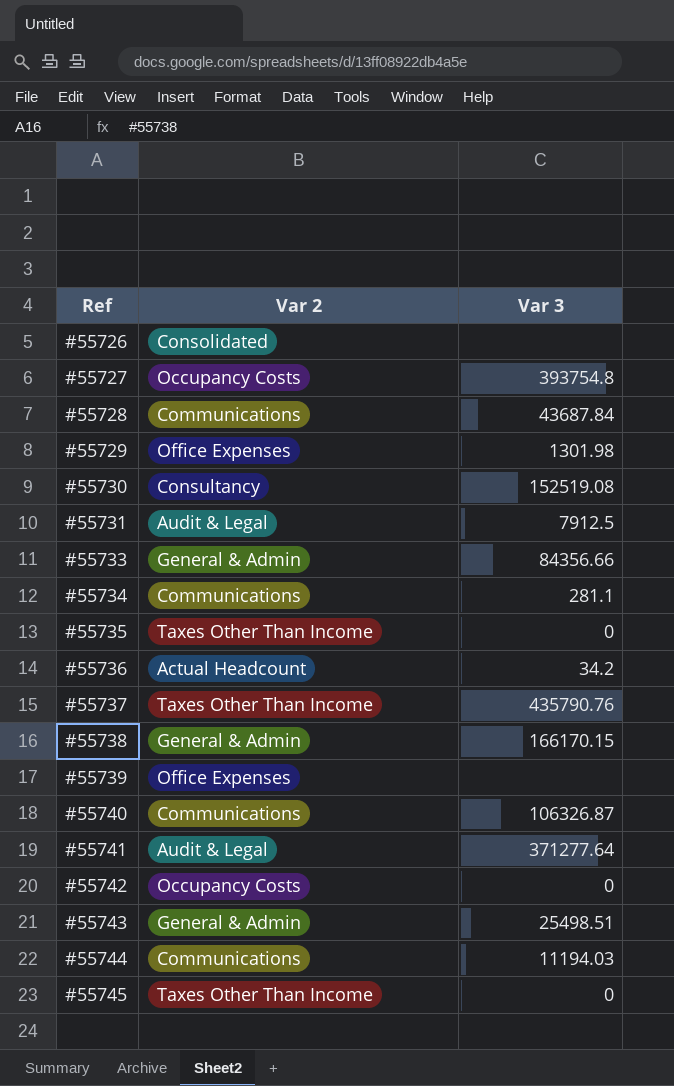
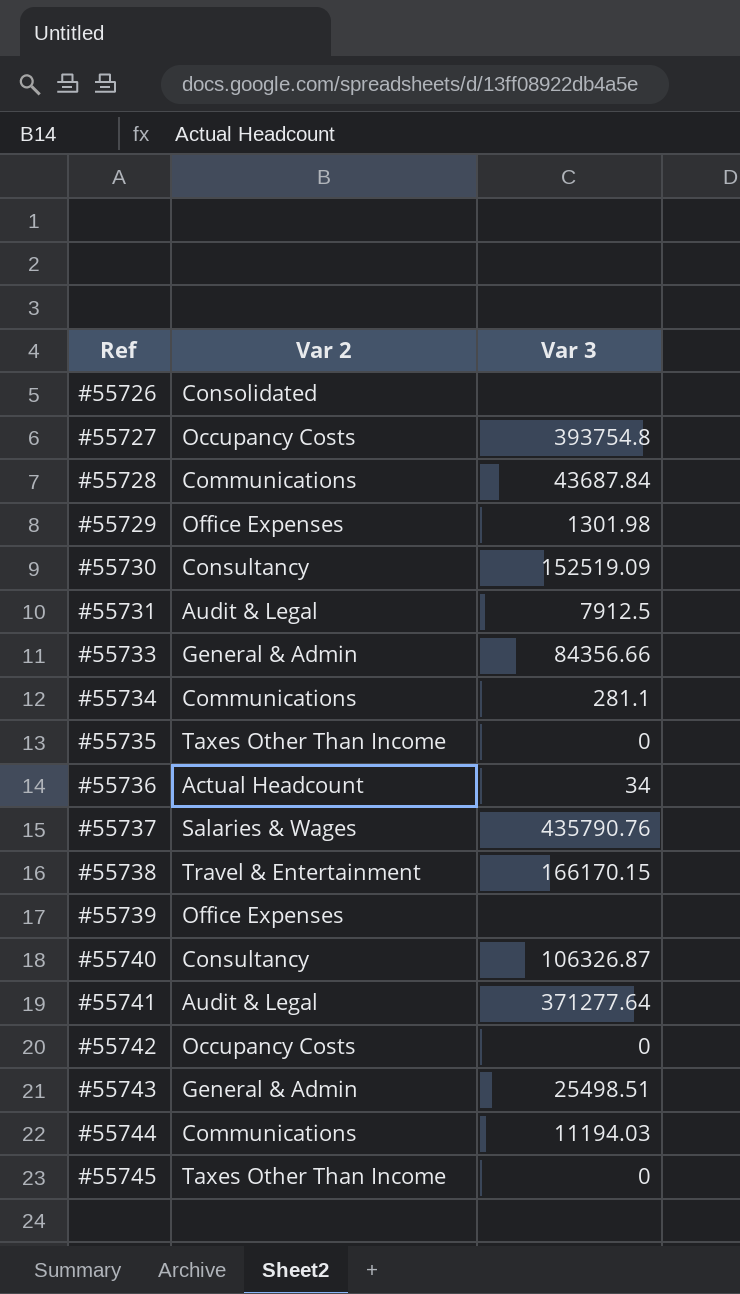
#55730 | Var 3: 152519.08 -> 152519.09
#55736 | Var 3: 34.2 -> 34
#55737 | Var 2: Taxes Other Than Income -> Salaries & Wages
#55738 | Var 2: General & Admin -> Travel & Entertainment
#55740 | Var 2: Communications -> Consultancy

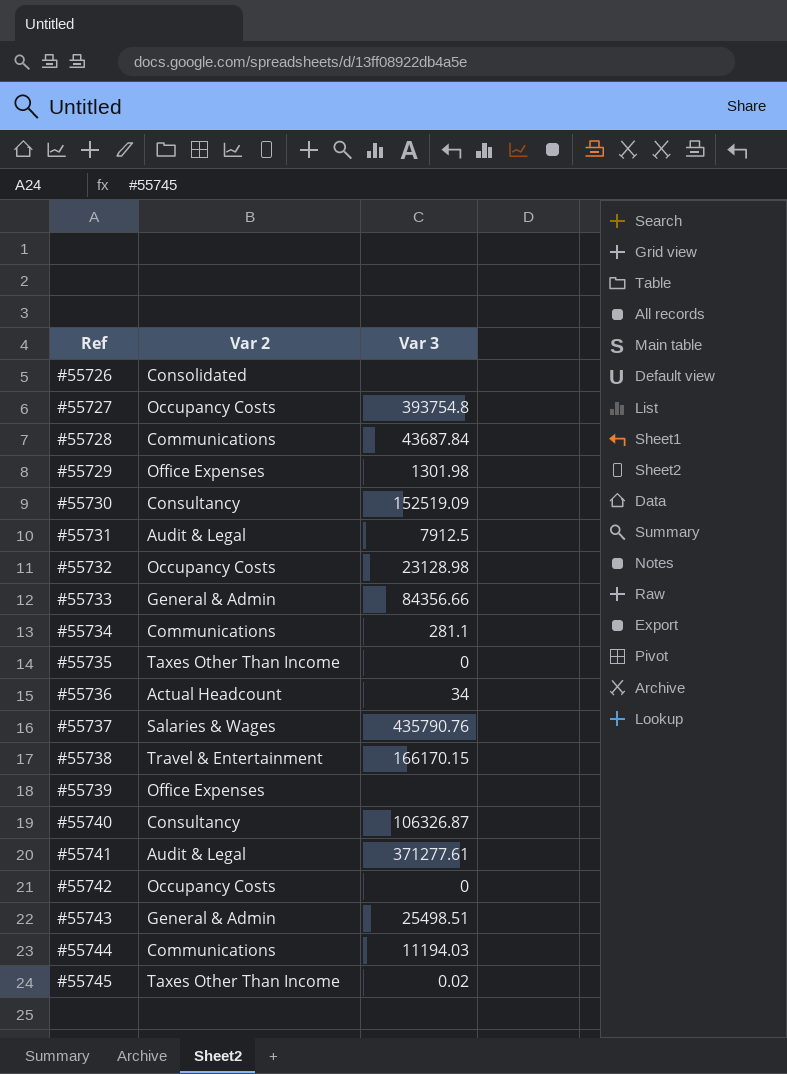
row #55732: none -> Occupancy Costs | 23128.98
#55741 | Var 3: 371277.64 -> 371277.61
#55745 | Var 3: 0 -> 0.02

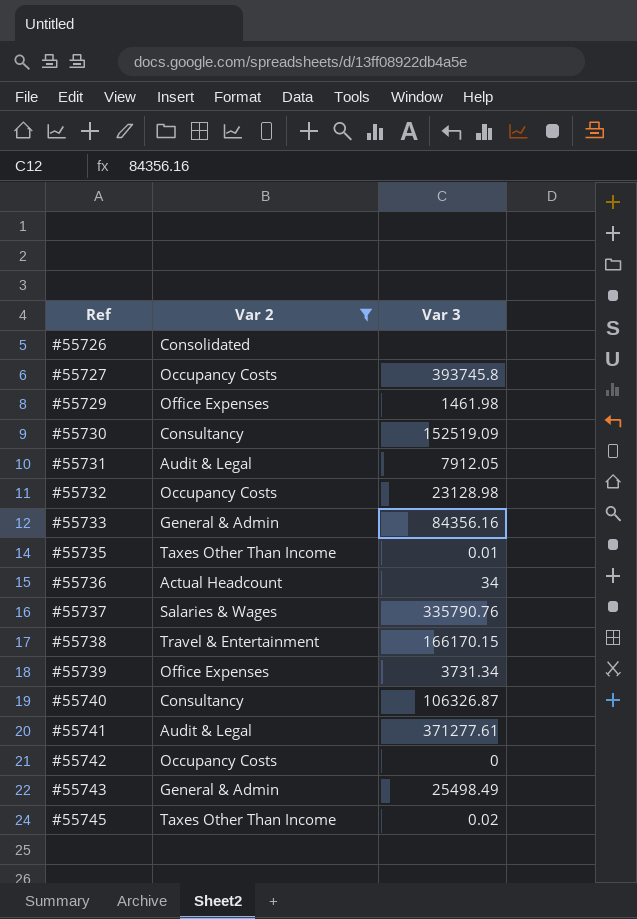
filter: none -> Var 2 != Communications
#55727 | Var 3: 393754.8 -> 393745.8
#55729 | Var 3: 1301.98 -> 1461.98
#55731 | Var 3: 7912.5 -> 7912.05
#55733 | Var 3: 84356.66 -> 84356.16
#55735 | Var 3: 0 -> 0.01
#55737 | Var 3: 435790.76 -> 335790.76
#55739 | Var 3: none -> 3731.34
#55743 | Var 3: 25498.51 -> 25498.49

